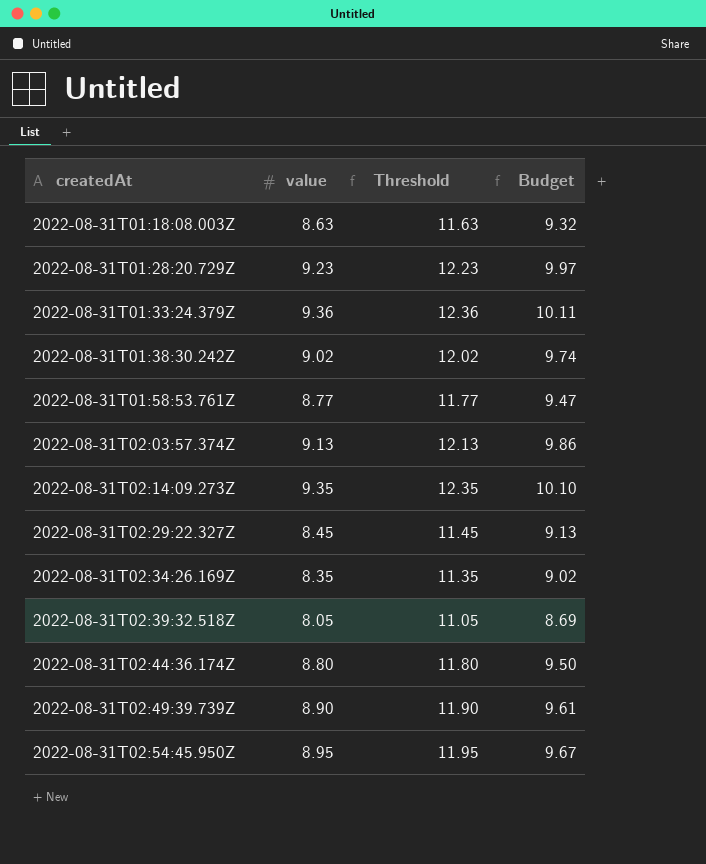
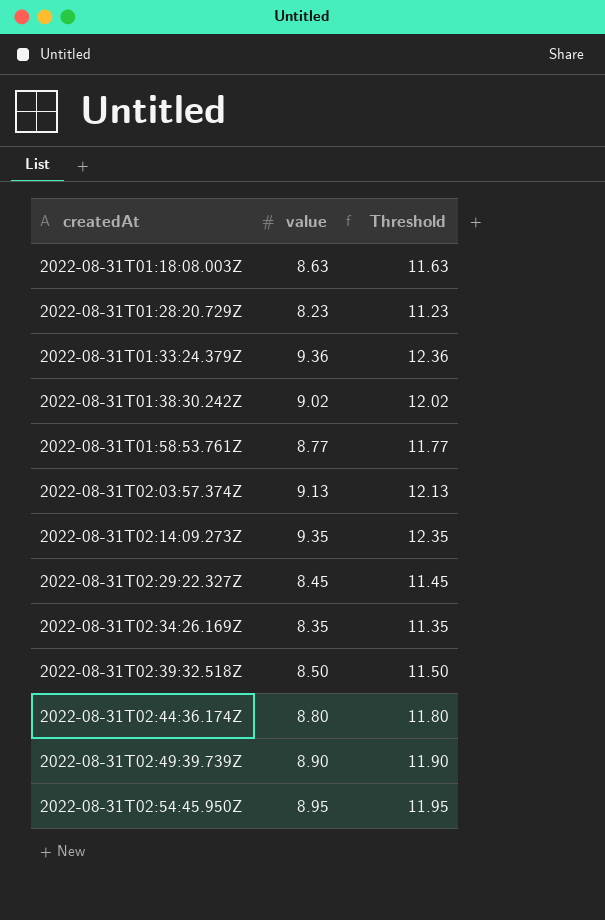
column Budget | formula: [value] * 1.08 -> none
2022-08-31T01:28:20.729Z | value: 9.23 -> 8.23
2022-08-31T01:28:20.729Z | Threshold: 12.23 -> 11.23
2022-08-31T02:39:32.518Z | value: 8.05 -> 8.50
2022-08-31T02:39:32.518Z | Threshold: 11.05 -> 11.50

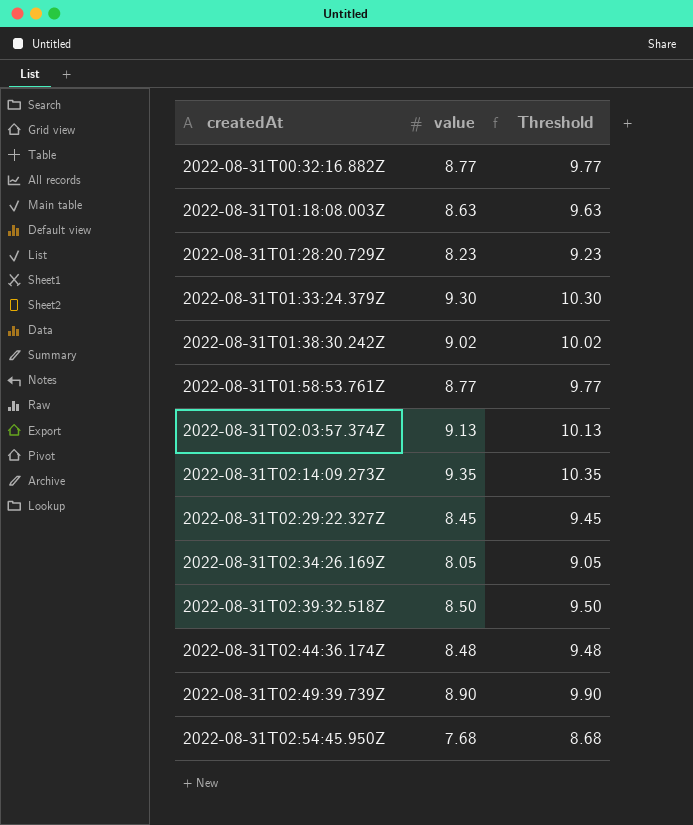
column Threshold | formula: [value] + 3 -> [value] + 1
row 2022-08-31T00:32:16.882Z: none -> 8.77 | 9.77
2022-08-31T01:33:24.379Z | value: 9.36 -> 9.30
2022-08-31T02:34:26.169Z | value: 8.35 -> 8.05
2022-08-31T02:44:36.174Z | value: 8.80 -> 8.48
2022-08-31T02:54:45.950Z | value: 8.95 -> 7.68

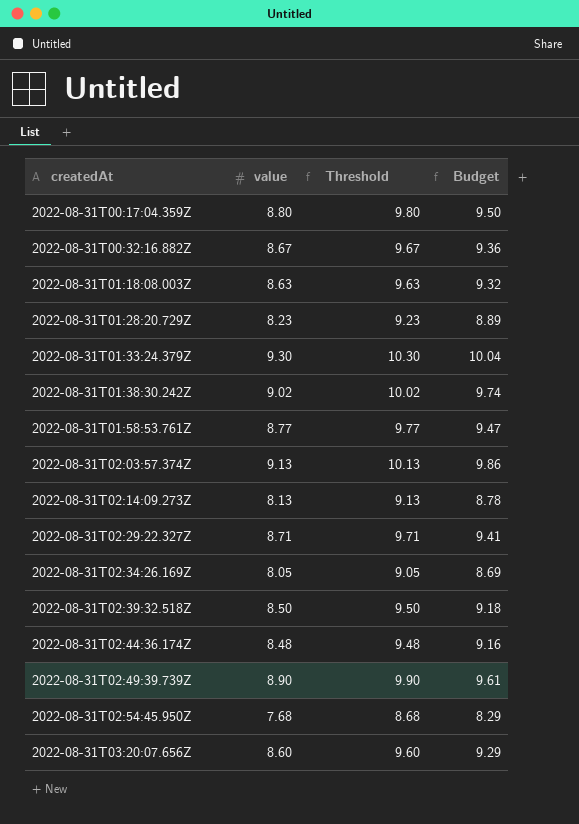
column Budget | formula: none -> [value] * 1.08
row 2022-08-31T00:17:04.359Z: none -> 8.80 | 9.80 | 9.50
2022-08-31T00:32:16.882Z | value: 8.77 -> 8.67
2022-08-31T00:32:16.882Z | Threshold: 9.77 -> 9.67
2022-08-31T02:14:09.273Z | value: 9.35 -> 8.13
2022-08-31T02:14:09.273Z | Threshold: 10.35 -> 9.13
2022-08-31T02:29:22.327Z | value: 8.45 -> 8.71
2022-08-31T02:29:22.327Z | Threshold: 9.45 -> 9.71
row 2022-08-31T03:20:07.656Z: none -> 8.60 | 9.60 | 9.29

